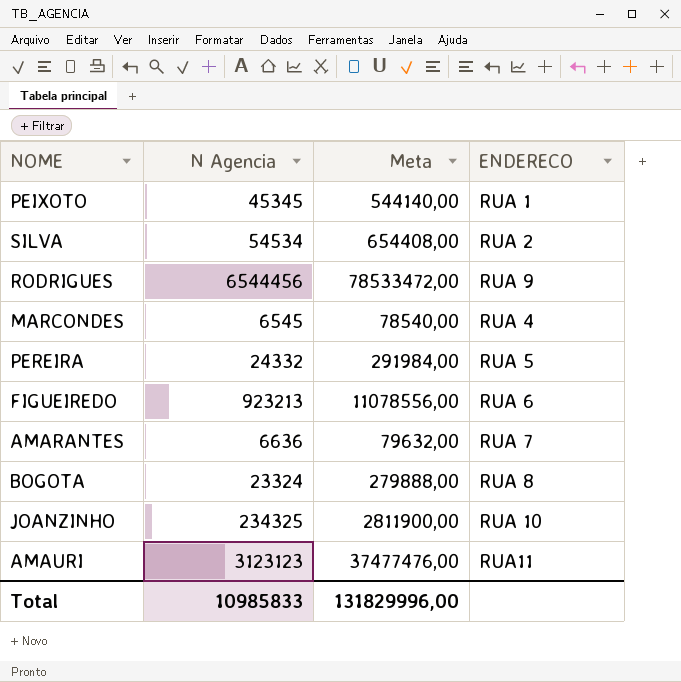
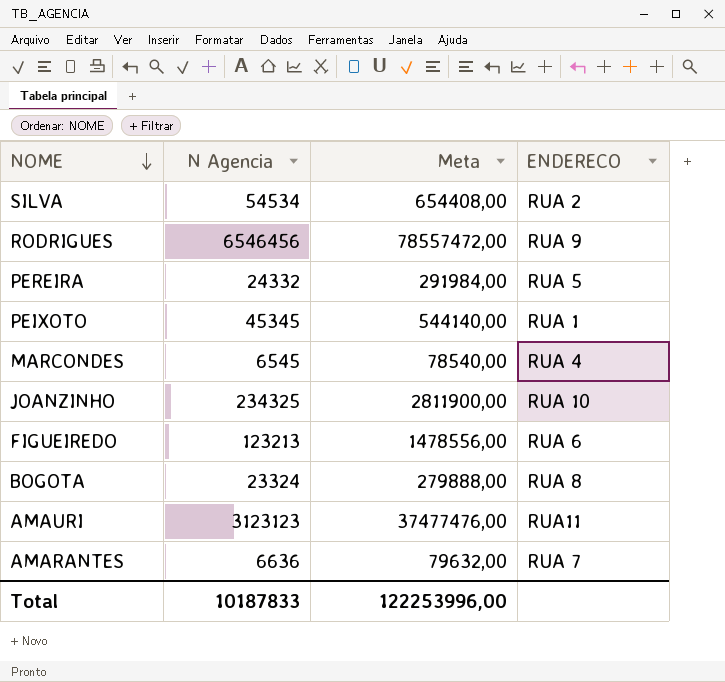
row order: none -> NOME descending
RODRIGUES | N Agencia: 6544456 -> 6546456
RODRIGUES | Meta: 78533472,00 -> 78557472,00
FIGUEIREDO | N Agencia: 923213 -> 123213
FIGUEIREDO | Meta: 11078556,00 -> 1478556,00
Total | N Agencia: 10985833 -> 10187833
Total | Meta: 131829996,00 -> 122253996,00

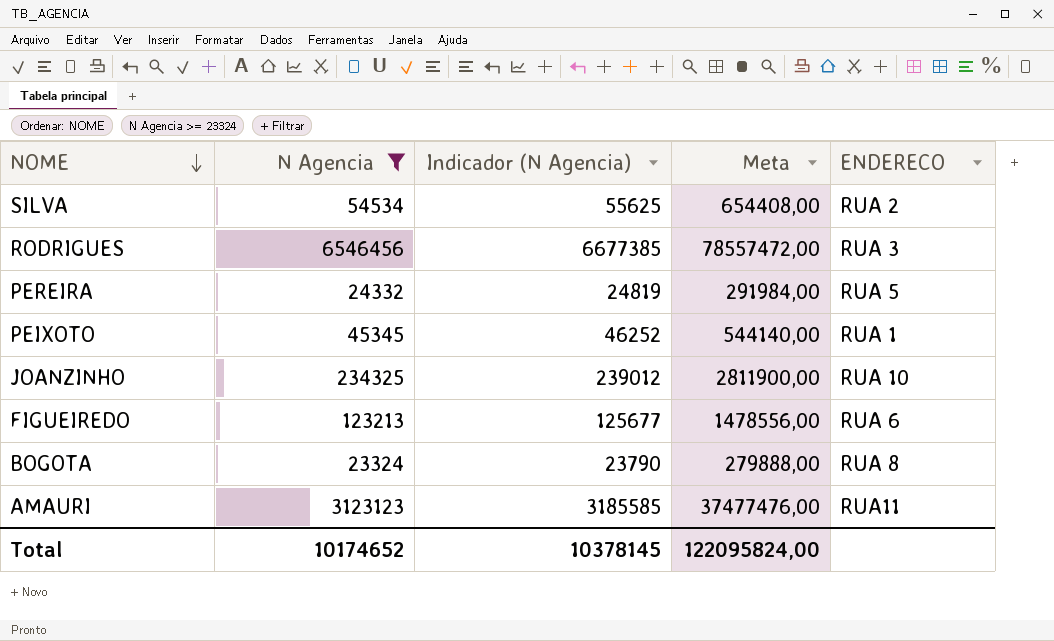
filter: none -> N Agencia >= 23324
column Indicador (N Agencia) | formula: none -> [N Agencia] * 1,02
RODRIGUES | ENDERECO: RUA 9 -> RUA 3
Total | N Agencia: 10187833 -> 10174652
Total | Meta: 122253996,00 -> 122095824,00

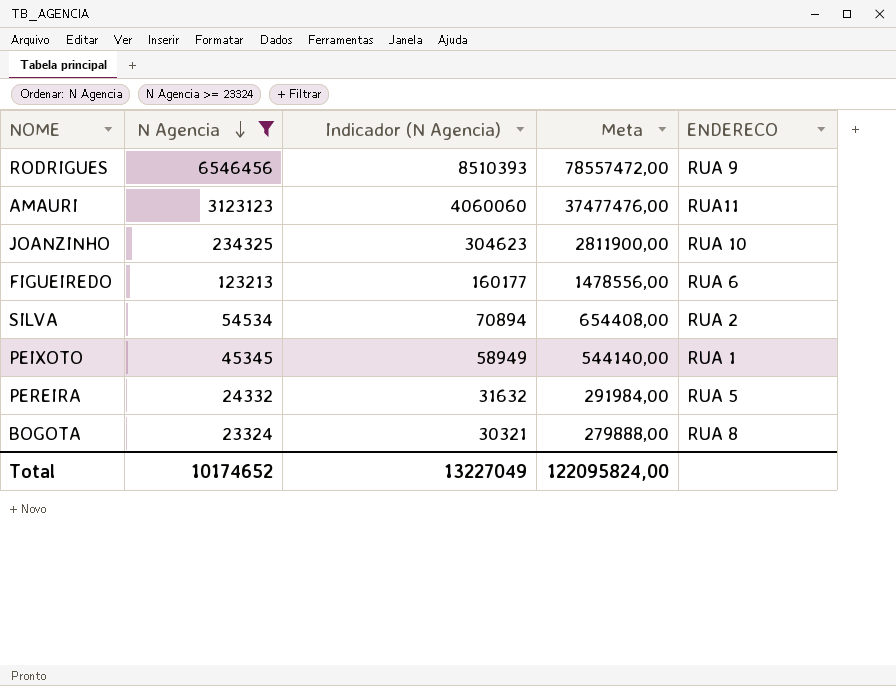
row order: NOME descending -> N Agencia descending
column Indicador (N Agencia) | formula: [N Agencia] * 1,02 -> [N Agencia] * 1,3
RODRIGUES | ENDERECO: RUA 3 -> RUA 9
Total | Indicador (N Agencia): 10378145 -> 13227049

